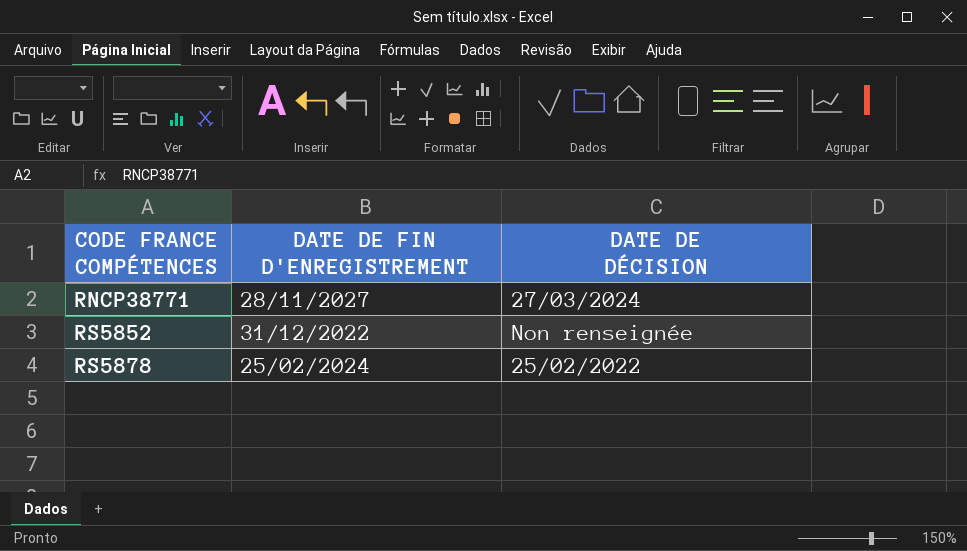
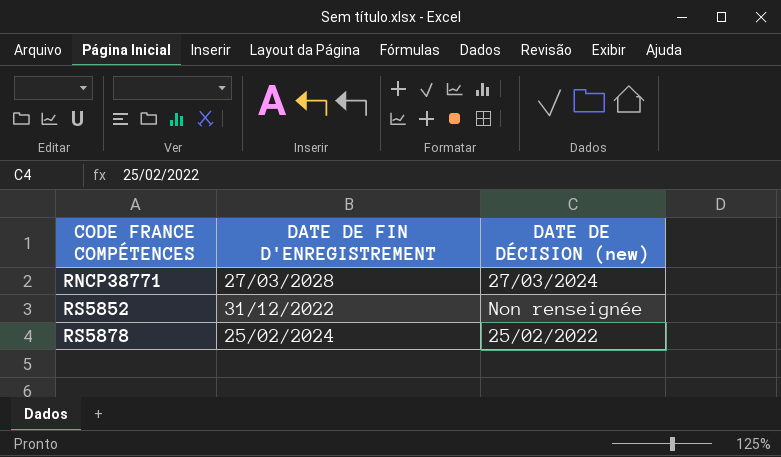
column name: DATE DE DÉCISION -> DATE DE DÉCISION (new)
RNCP38771 | DATE DE FIN D'ENREGISTREMENT: 28/11/2027 -> 27/03/2028

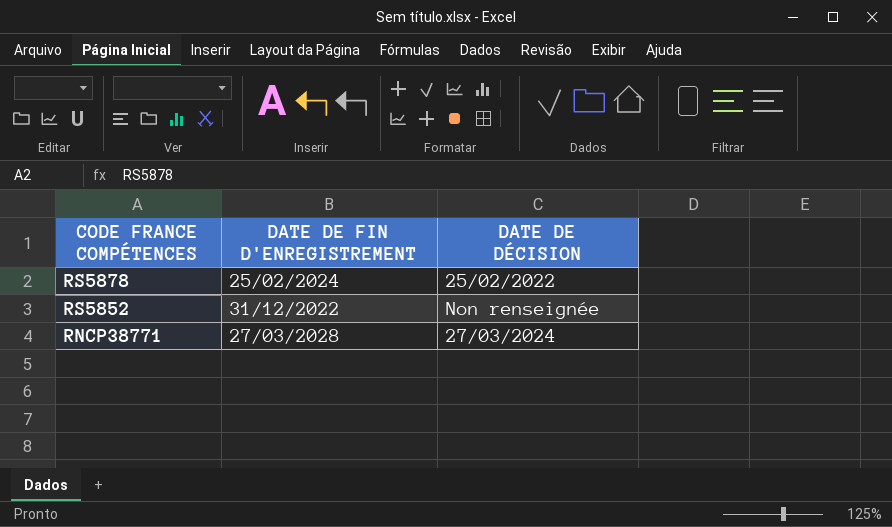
row order: CODE FRANCE COMPÉTENCES ascending -> CODE FRANCE COMPÉTENCES descending
column name: DATE DE DÉCISION (new) -> DATE DE DÉCISION

